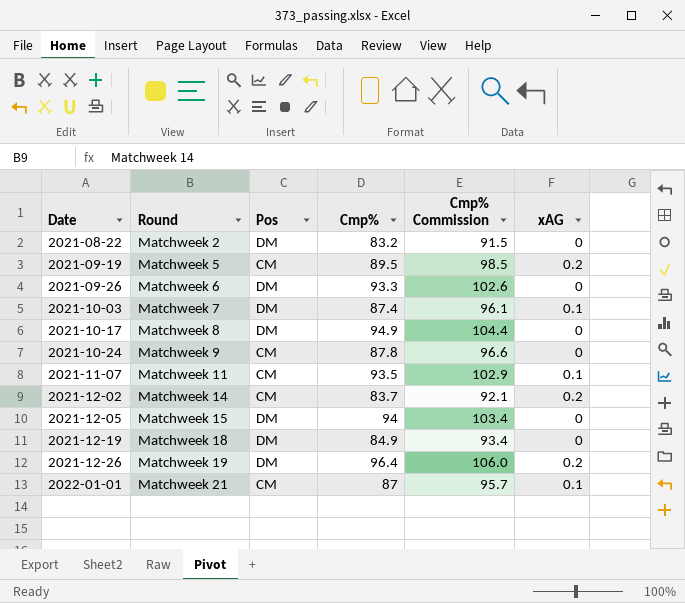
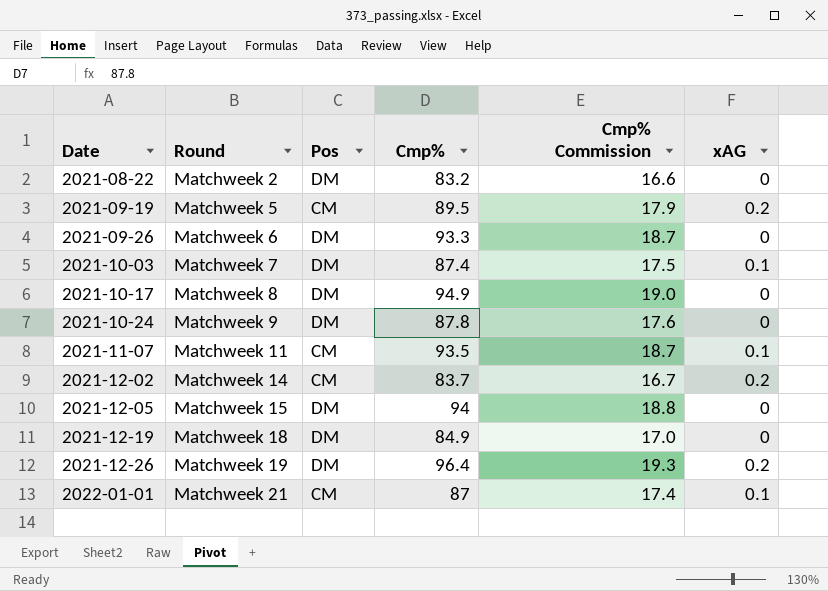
column Cmp% Commission | formula: [Cmp%] * 1.1 -> [Cmp%] * 0.2
2021-10-24 | Pos: CM -> DM

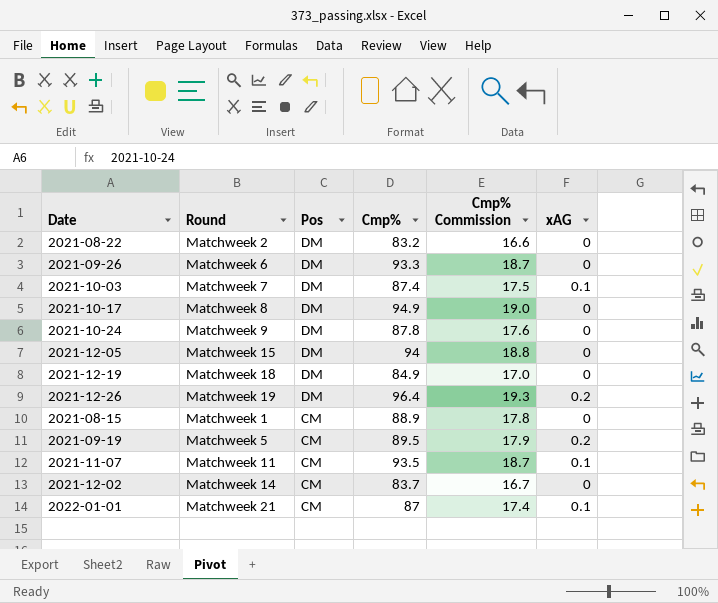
row order: Date ascending -> Pos descending
row 2021-08-15: none -> Matchweek 1 | CM | 88.9 | 17.8 | 0
2021-12-02 | xAG: 0.2 -> 0

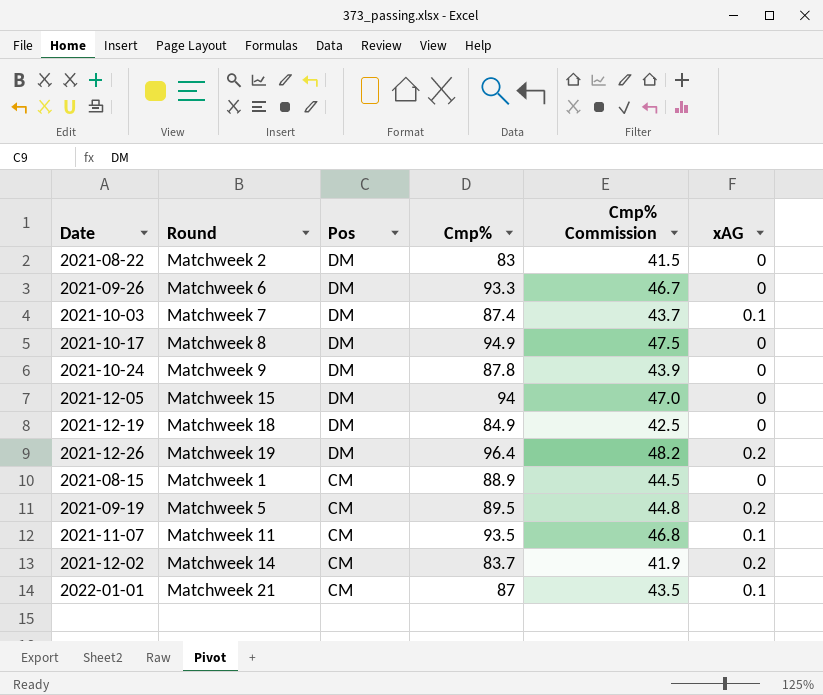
column Cmp% Commission | formula: [Cmp%] * 0.2 -> [Cmp%] * 0.5
2021-08-22 | Cmp%: 83.2 -> 83
2021-12-02 | xAG: 0 -> 0.2

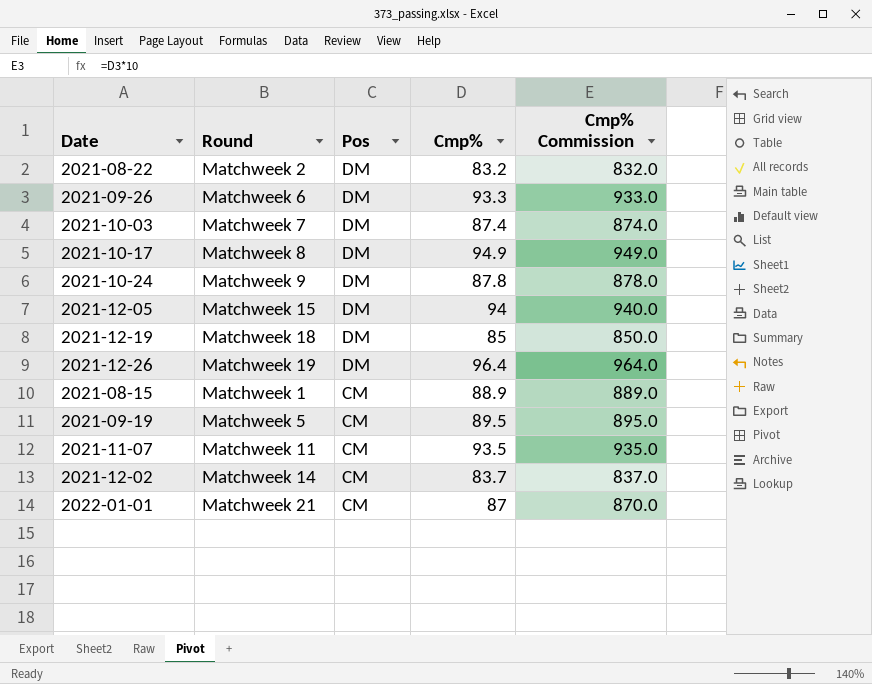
column xAG | position: 6 -> none
column Cmp% Commission | formula: [Cmp%] * 0.5 -> [Cmp%] * 10
2021-08-22 | Cmp%: 83 -> 83.2
2021-12-19 | Cmp%: 84.9 -> 85

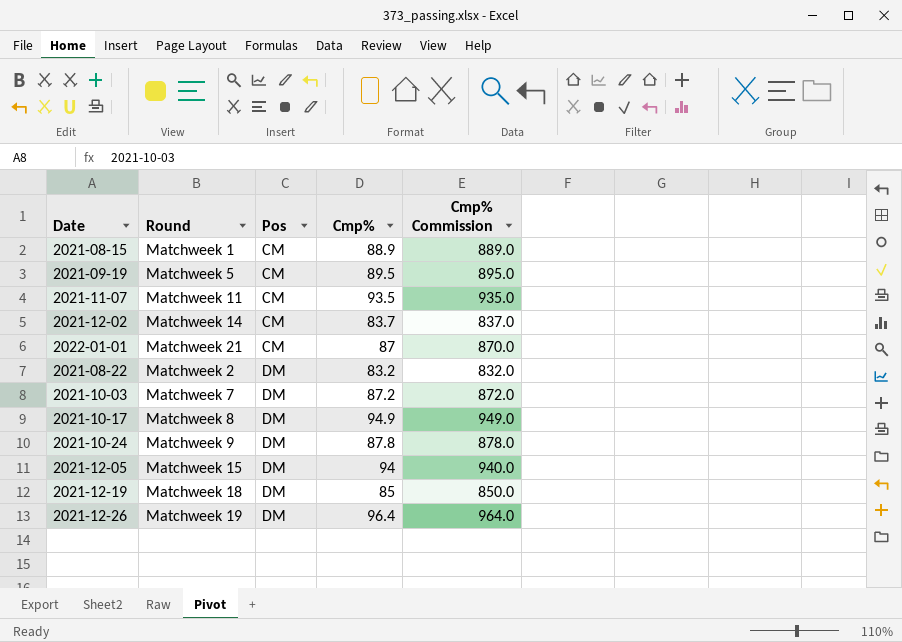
row order: Pos descending -> Pos ascending
row 2021-09-26: Matchweek 6 | DM | 93.3 | 933.0 -> none
2021-10-03 | Cmp%: 87.4 -> 87.2
2021-10-03 | Cmp% Commission: 874.0 -> 872.0

